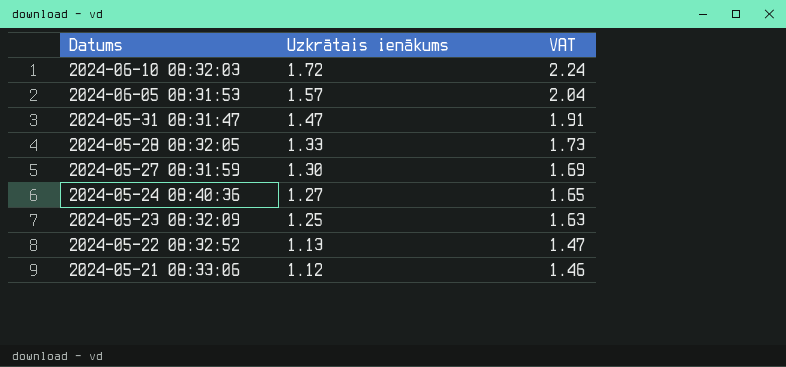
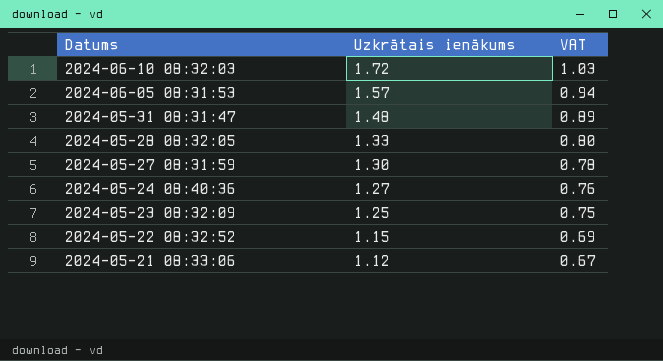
column VAT | formula: [Uzkrātais ienākums] * 1.3 -> [Uzkrātais ienākums] * 0.6
2024-05-31 08:31:47 | Uzkrātais ienākums: 1.47 -> 1.48
2024-05-22 08:32:52 | Uzkrātais ienākums: 1.13 -> 1.15

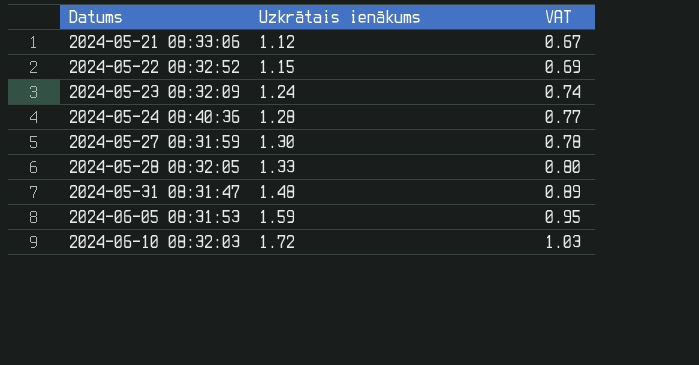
row order: Datums descending -> Datums ascending
2024-05-23 08:32:09 | Uzkrātais ienākums: 1.25 -> 1.24
2024-05-23 08:32:09 | VAT: 0.75 -> 0.74
2024-05-24 08:40:36 | Uzkrātais ienākums: 1.27 -> 1.28
2024-05-24 08:40:36 | VAT: 0.76 -> 0.77
2024-06-05 08:31:53 | Uzkrātais ienākums: 1.57 -> 1.59
2024-06-05 08:31:53 | VAT: 0.94 -> 0.95

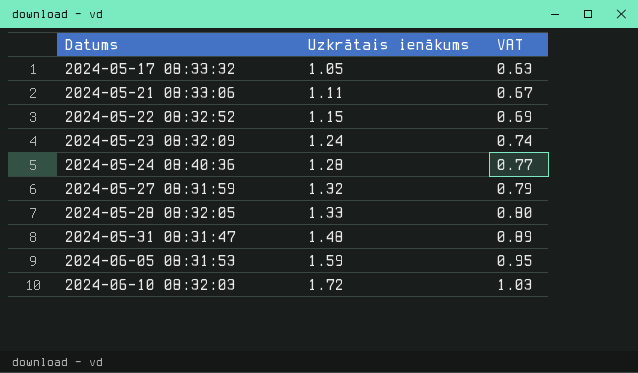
row 2024-05-17 08:33:32: none -> 1.05 | 0.63
2024-05-21 08:33:06 | Uzkrātais ienākums: 1.12 -> 1.11
2024-05-27 08:31:59 | Uzkrātais ienākums: 1.30 -> 1.32
2024-05-27 08:31:59 | VAT: 0.78 -> 0.79

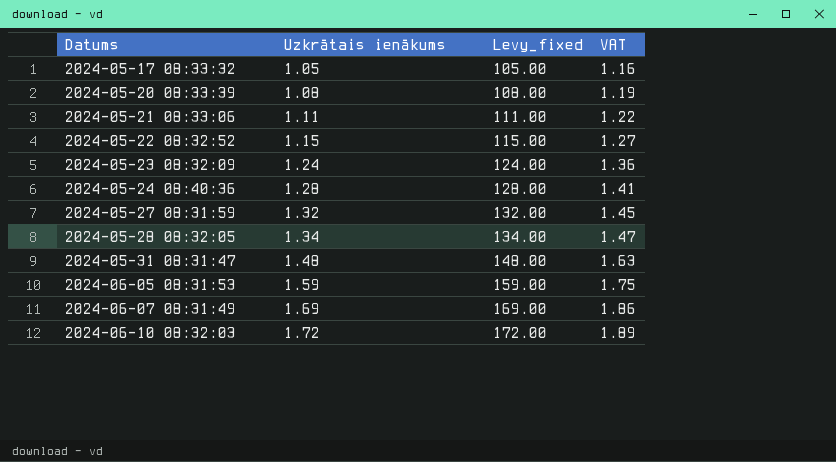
column Levy_fixed | formula: none -> [Uzkrātais ienākums] * 100
column VAT | formula: [Uzkrātais ienākums] * 0.6 -> [Uzkrātais ienākums] * 1.1
row 2024-05-20 08:33:39: none -> 1.08 | 108.00 | 1.19
2024-05-28 08:32:05 | Uzkrātais ienākums: 1.33 -> 1.34
row 2024-06-07 08:31:49: none -> 1.69 | 169.00 | 1.86

